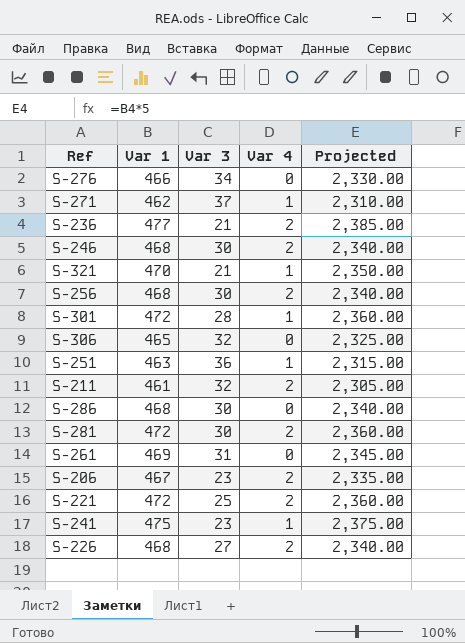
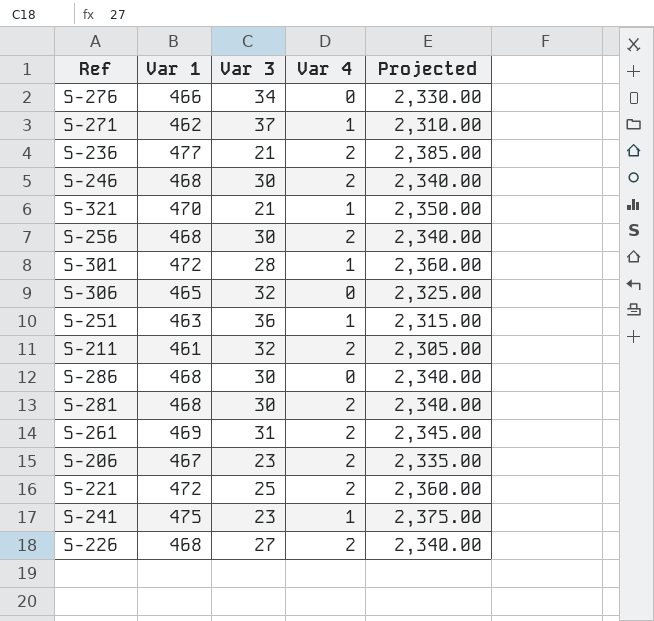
S-281 | Var 1: 472 -> 468
S-281 | Projected: 2,360.00 -> 2,340.00
S-261 | Var 4: 0 -> 2

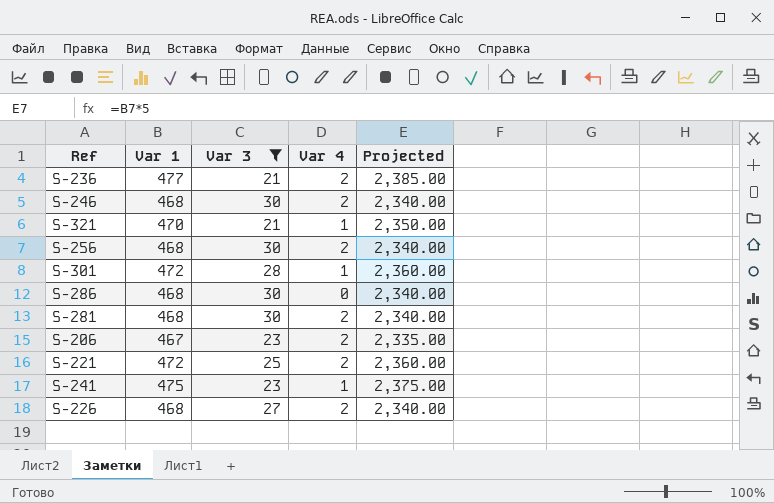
filter: none -> Var 3 <= 30

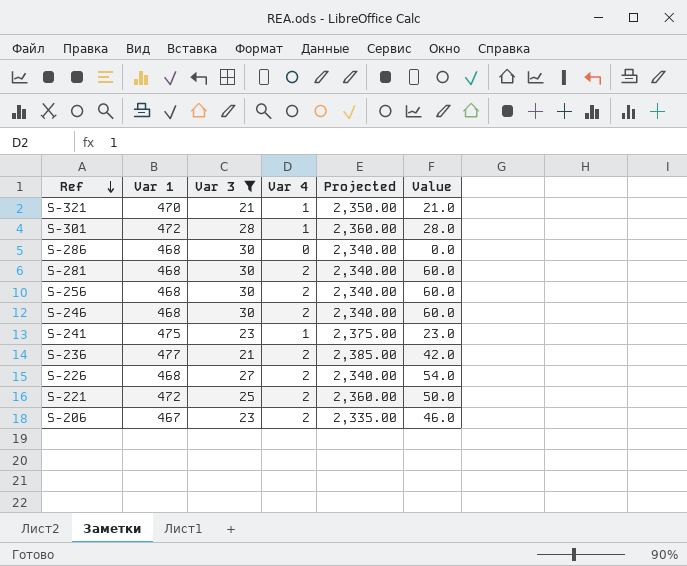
row order: none -> Ref descending
column Value | formula: none -> [Var 3] * [Var 4]

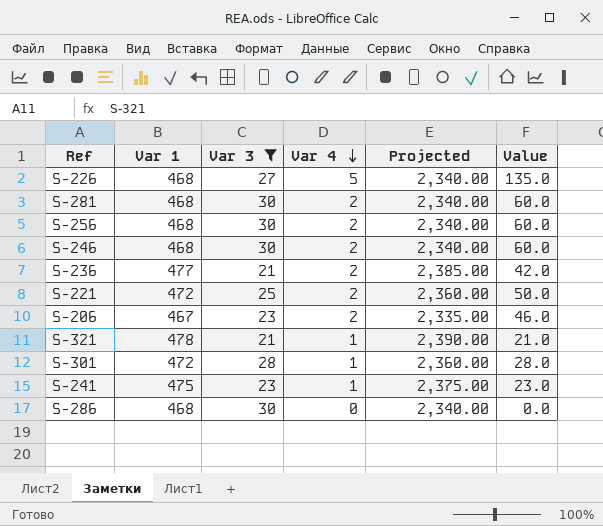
row order: Ref descending -> Var 4 descending
S-226 | Var 4: 2 -> 5
S-226 | Value: 54.0 -> 135.0
S-321 | Var 1: 470 -> 478
S-321 | Projected: 2,350.00 -> 2,390.00

